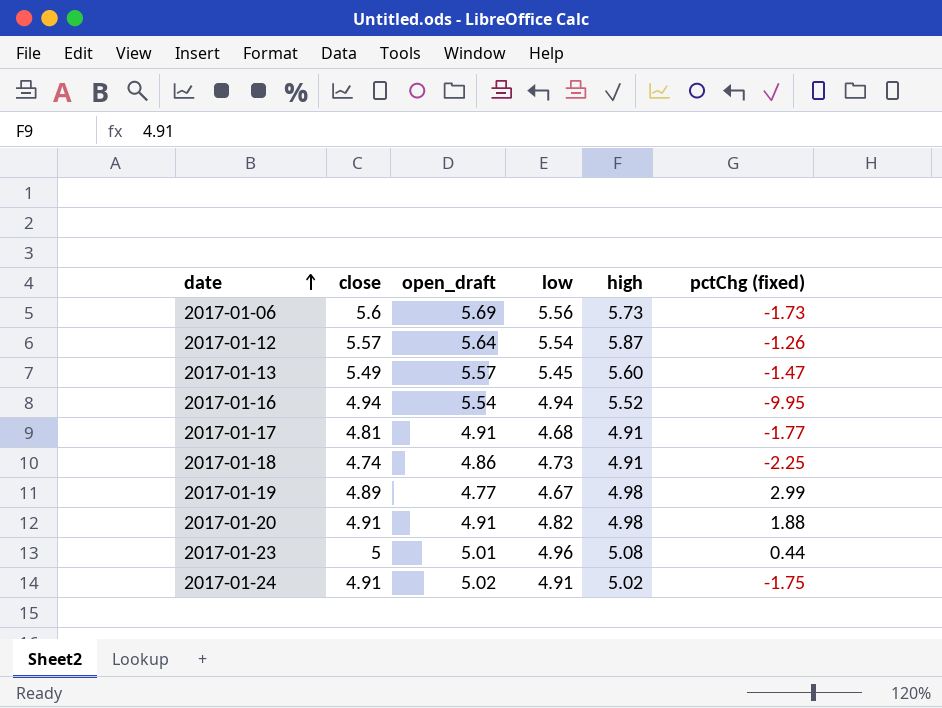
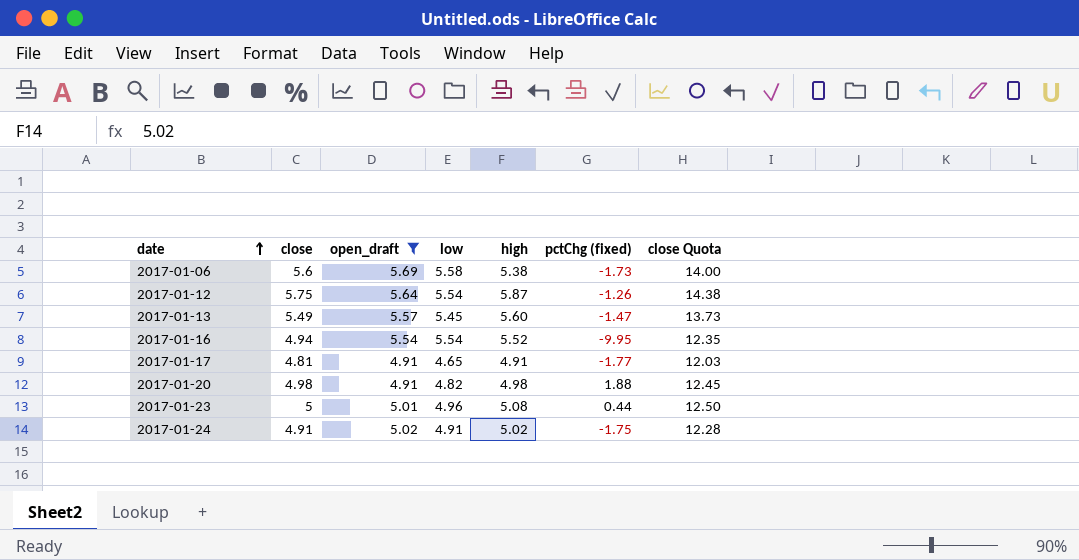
filter: none -> open_draft >= 4.91
column close Quota | formula: none -> [close] * 2.5
2017-01-06 | low: 5.56 -> 5.58
2017-01-06 | high: 5.73 -> 5.38
2017-01-12 | close: 5.57 -> 5.75
2017-01-16 | low: 4.94 -> 5.54
2017-01-17 | low: 4.68 -> 4.65
2017-01-20 | close: 4.91 -> 4.98

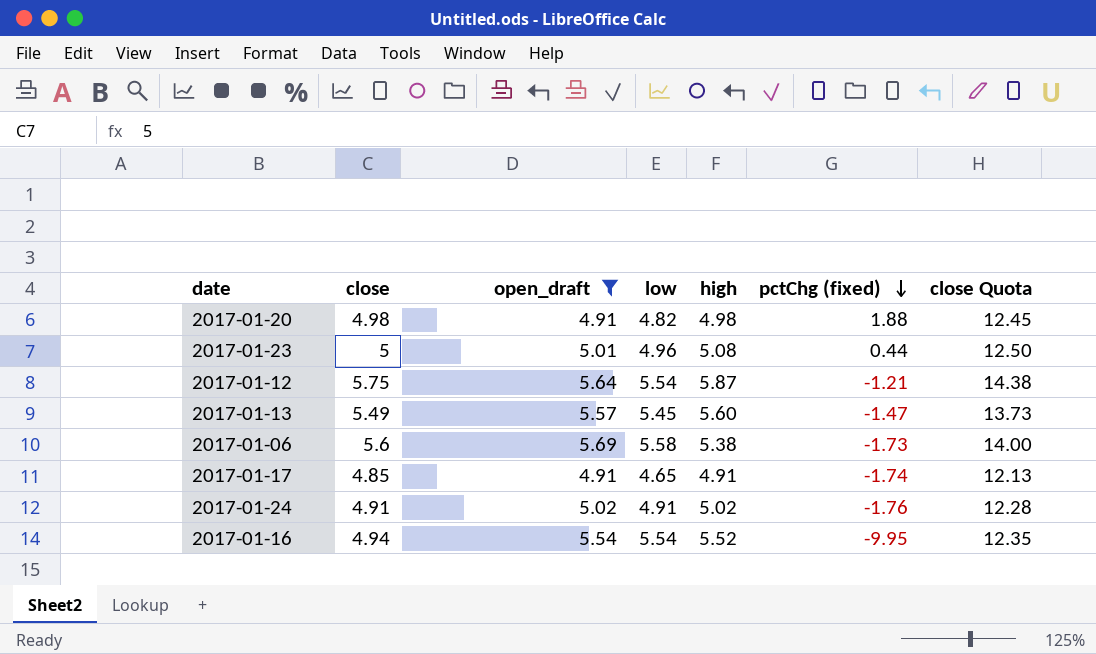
row order: date ascending -> pctChg (fixed) descending
2017-01-12 | pctChg (fixed): -1.26 -> -1.21
2017-01-17 | close: 4.81 -> 4.85
2017-01-17 | pctChg (fixed): -1.77 -> -1.74
2017-01-17 | close Quota: 12.03 -> 12.13
2017-01-24 | pctChg (fixed): -1.75 -> -1.76

